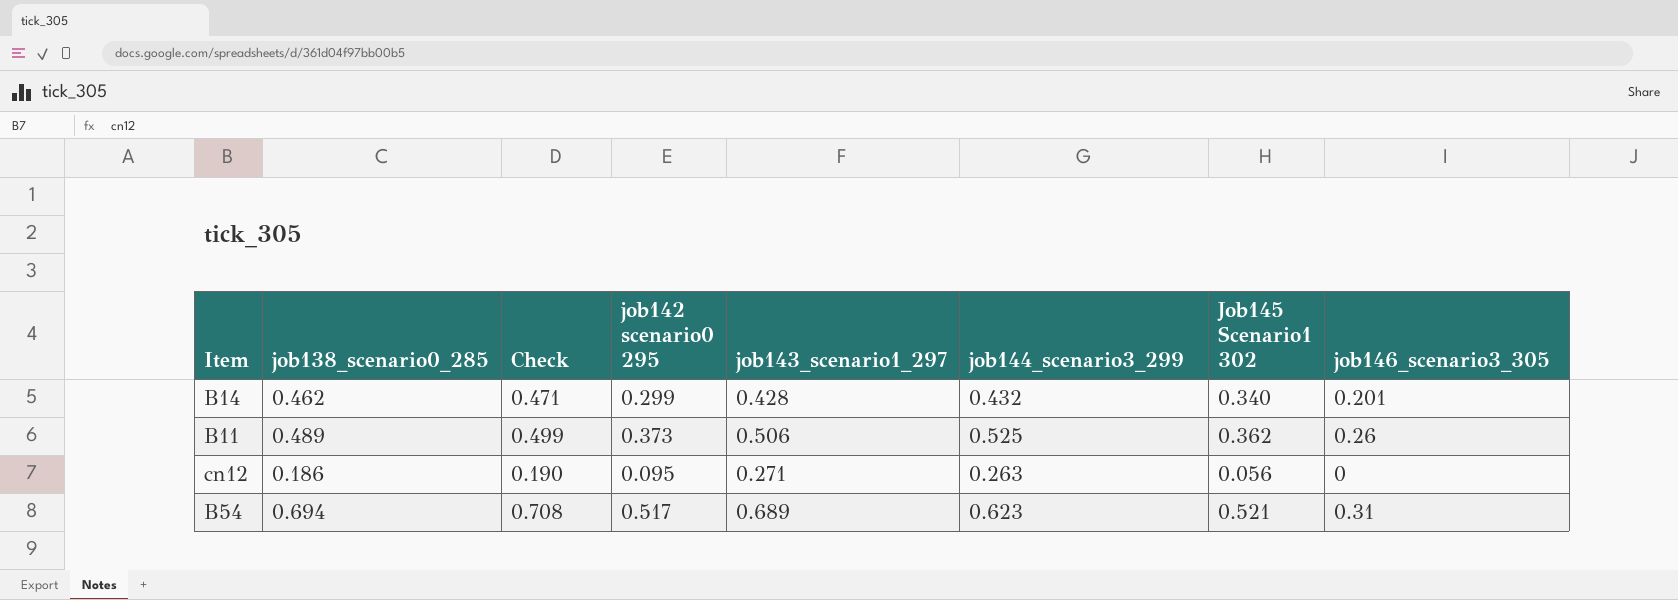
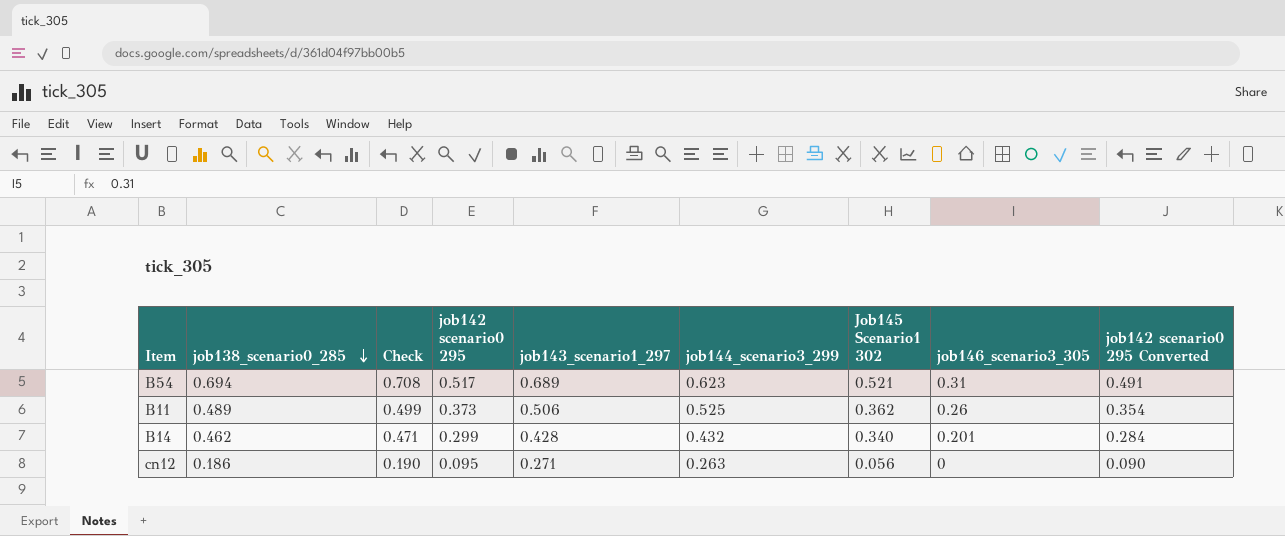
row order: none -> job138_scenario0_285 descending
column job142 scenario0 295 Converted | formula: none -> [job142 scenario0 295] * 0.95

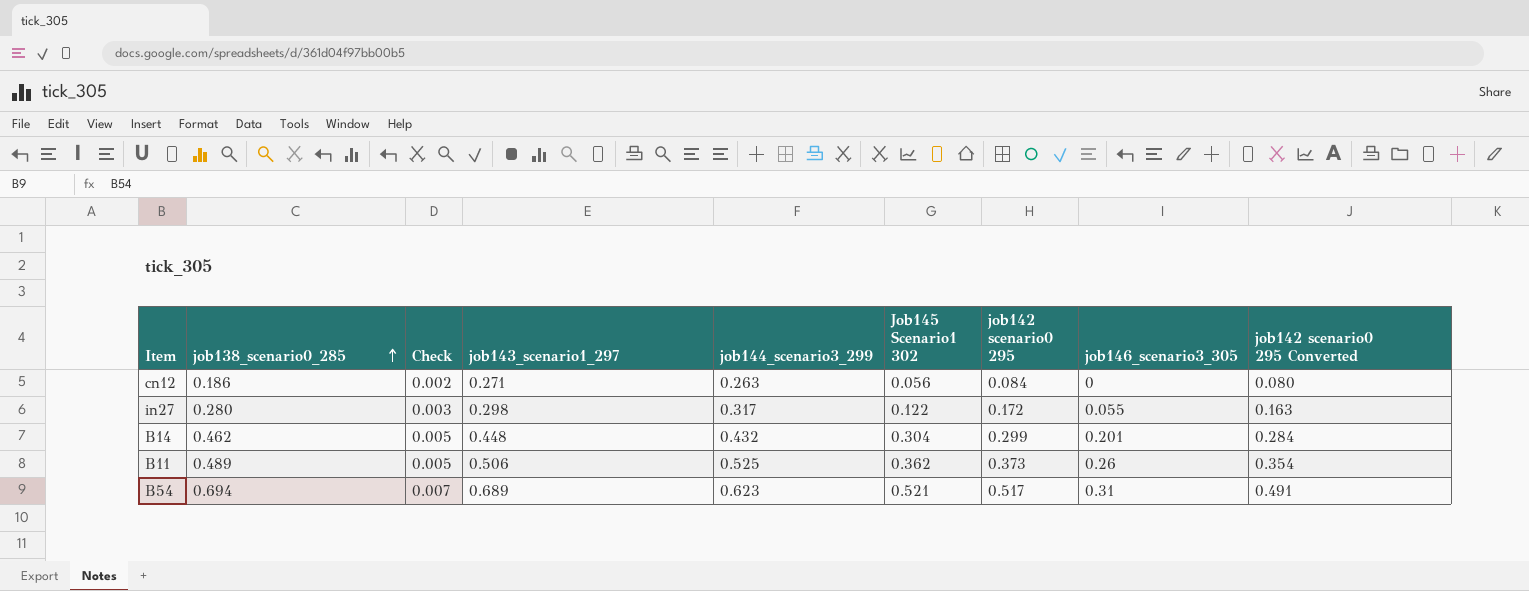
row order: job138_scenario0_285 descending -> job138_scenario0_285 ascending
column Check | formula: [job138_scenario0_285] * 1.02 -> [job138_scenario0_285] * 0.01
column job142 scenario0 295 | position: 4 -> 7
cn12 | job142 scenario0 295: 0.095 -> 0.084
cn12 | job142 scenario0 295 Converted: 0.090 -> 0.080
row in27: none -> 0.280 | 0.003 | 0.298 | 0.317 | 0.122 | 0.172 | 0.055 | 0.163
B14 | job143_scenario1_297: 0.428 -> 0.448
B14 | Job145 Scenario1 302: 0.340 -> 0.304

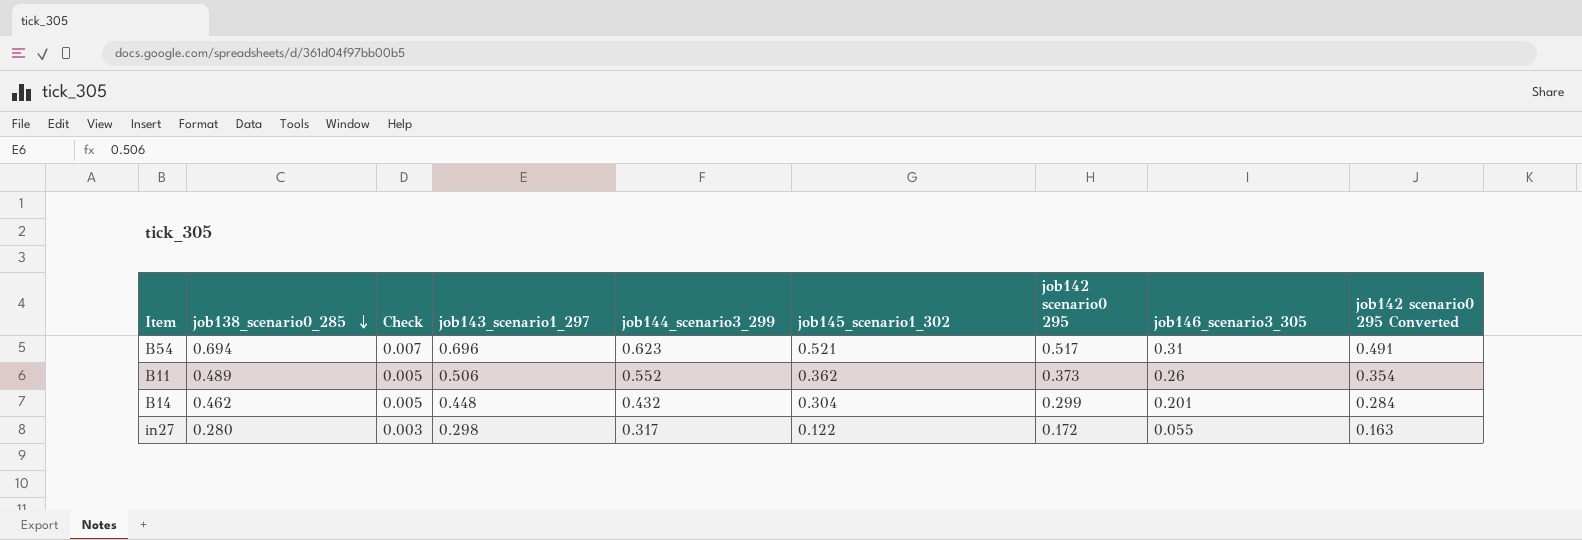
row order: job138_scenario0_285 ascending -> job138_scenario0_285 descending
column name: Job145 Scenario1 302 -> job145_scenario1_302
row cn12: 0.186 | 0.002 | 0.271 | 0.263 | 0.056 | 0.084 | 0 | 0.080 -> none
B54 | job143_scenario1_297: 0.689 -> 0.696
B11 | job144_scenario3_299: 0.525 -> 0.552

